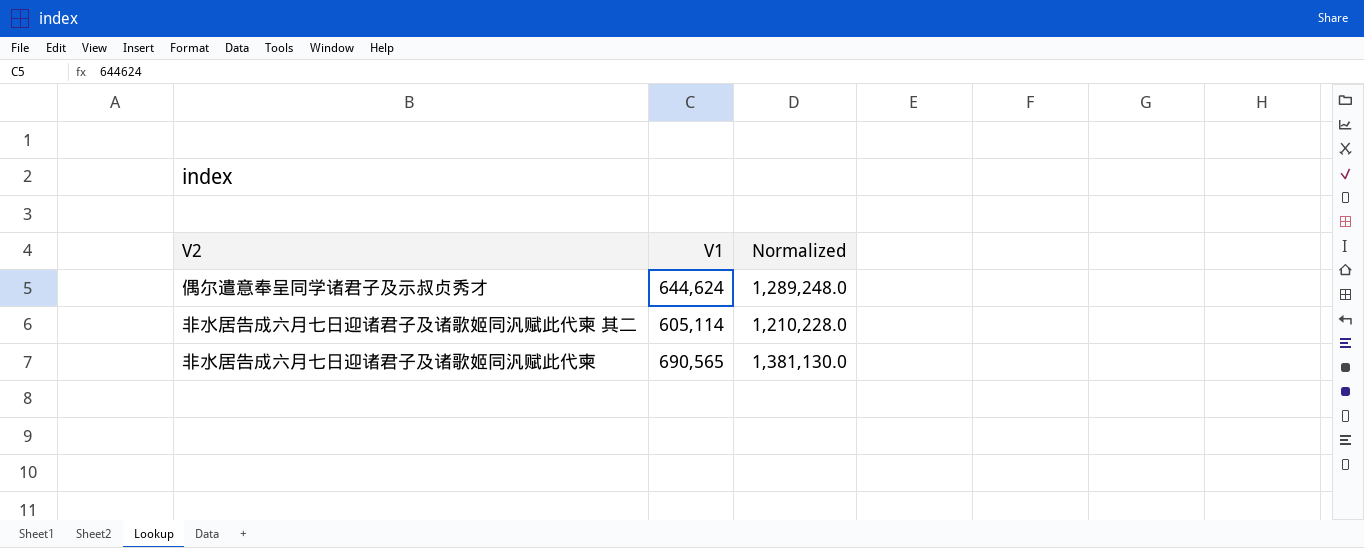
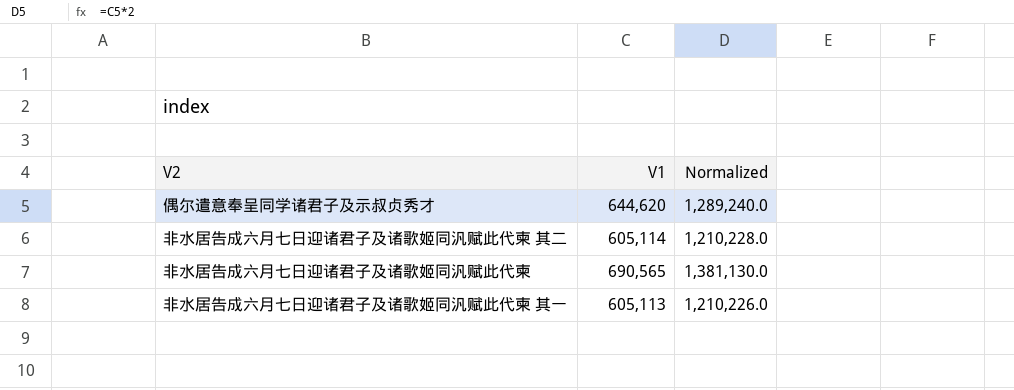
偶尔遣意奉呈同学诸君子及示叔贞秀才 | V1: 644,624 -> 644,620
偶尔遣意奉呈同学诸君子及示叔贞秀才 | Normalized: 1,289,248.0 -> 1,289,240.0
row 非水居告成六月七日迎诸君子及诸歌姬同汎赋此代柬 其一: none -> 605,113 | 1,210,226.0

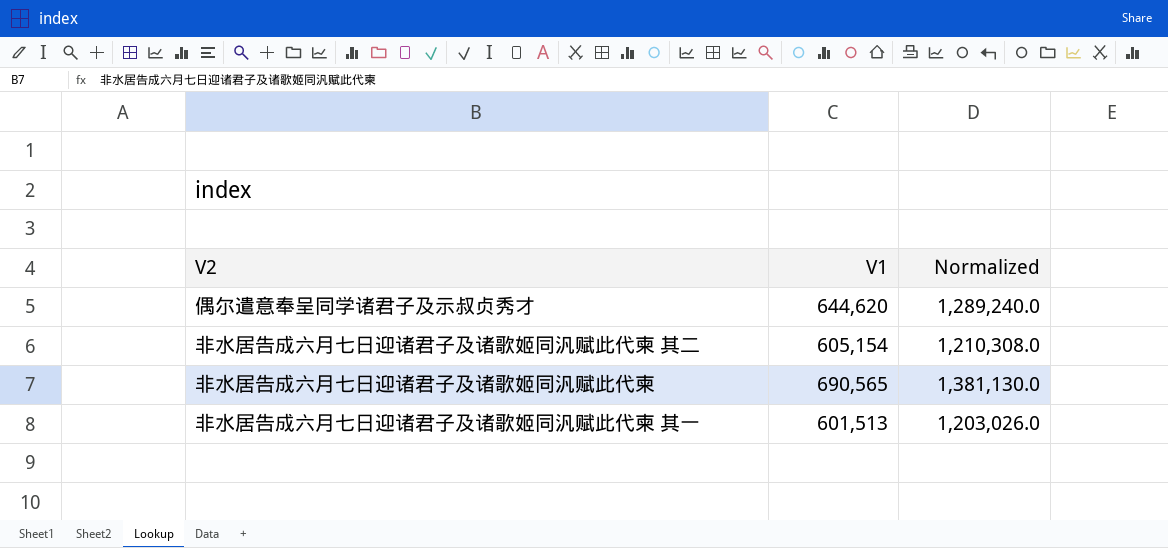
非水居告成六月七日迎诸君子及诸歌姬同汎赋此代柬 其二 | V1: 605,114 -> 605,154
非水居告成六月七日迎诸君子及诸歌姬同汎赋此代柬 其二 | Normalized: 1,210,228.0 -> 1,210,308.0
非水居告成六月七日迎诸君子及诸歌姬同汎赋此代柬 其一 | V1: 605,113 -> 601,513
非水居告成六月七日迎诸君子及诸歌姬同汎赋此代柬 其一 | Normalized: 1,210,226.0 -> 1,203,026.0

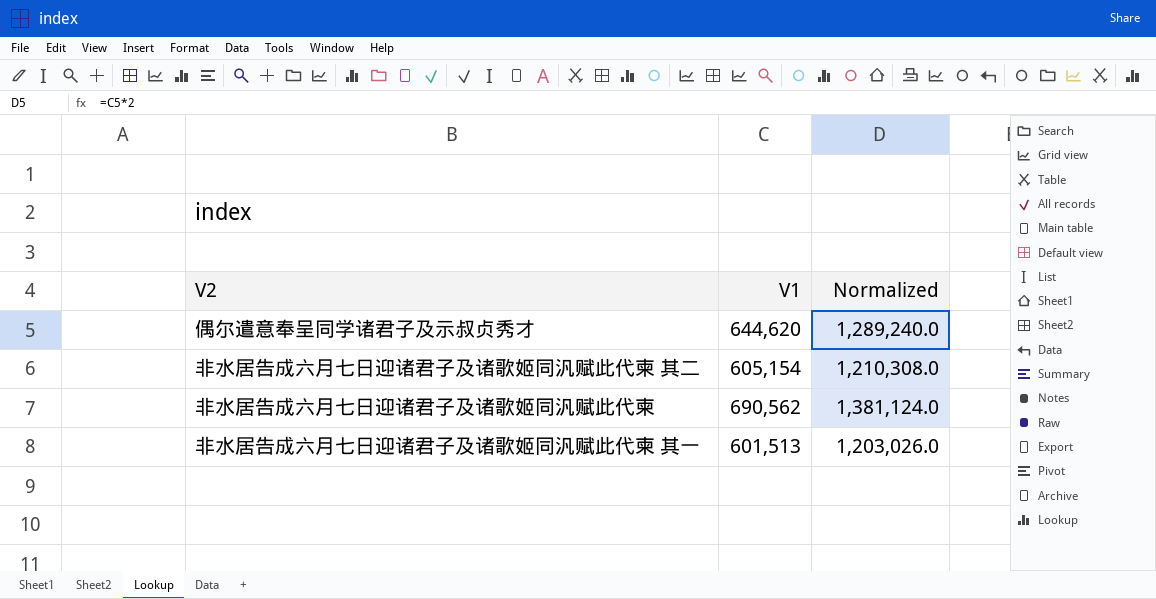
非水居告成六月七日迎诸君子及诸歌姬同汎赋此代柬 | V1: 690,565 -> 690,562
非水居告成六月七日迎诸君子及诸歌姬同汎赋此代柬 | Normalized: 1,381,130.0 -> 1,381,124.0

